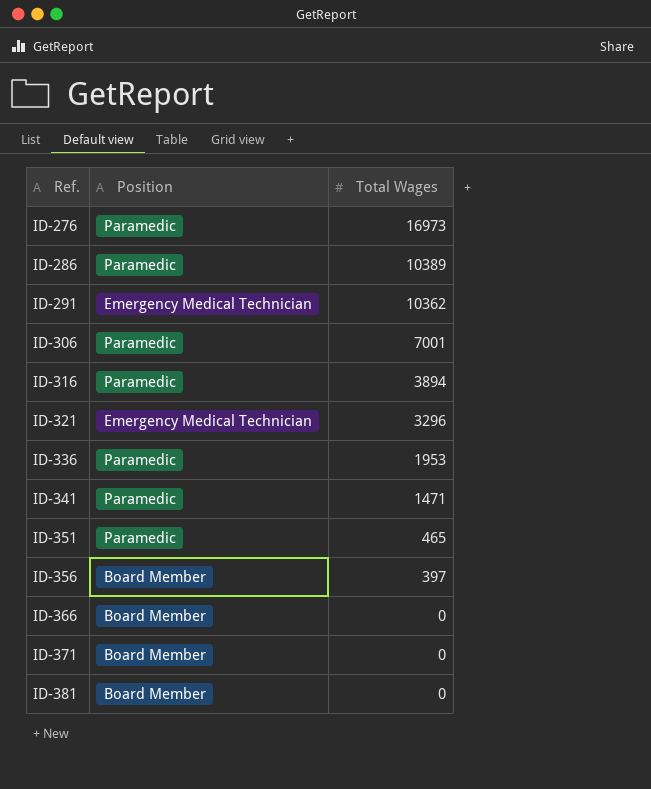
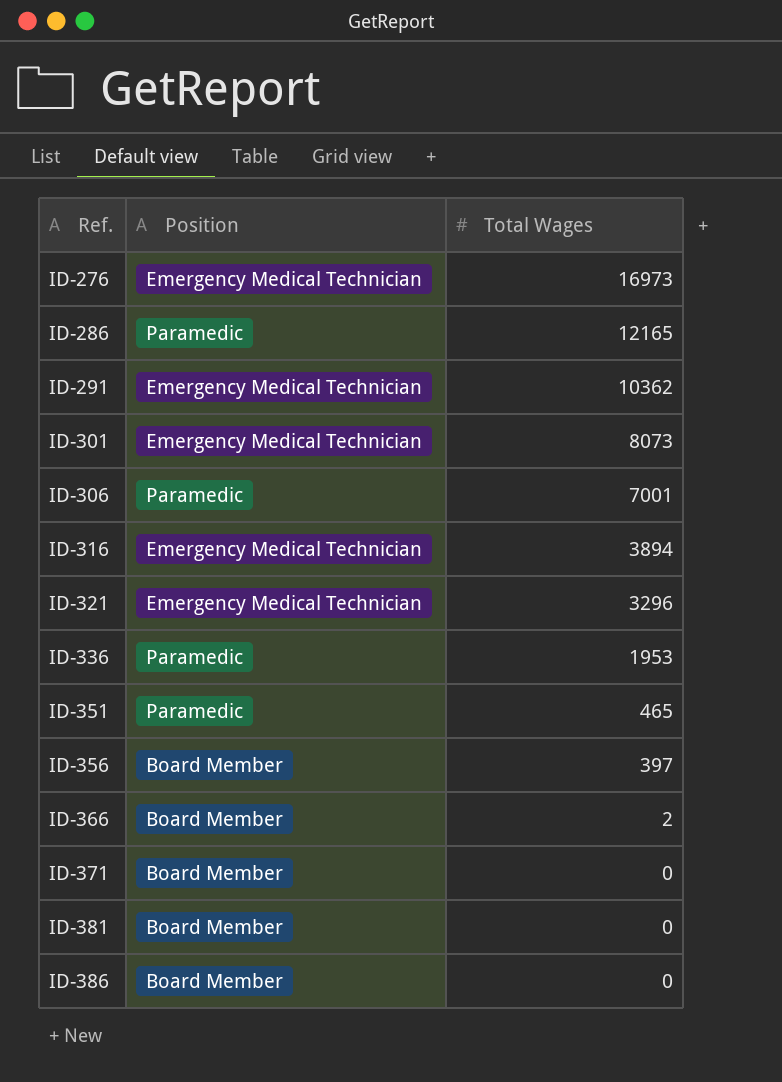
row ID-341: Paramedic | 1471 -> none
ID-276 | Position: Paramedic -> Emergency Medical Technician
ID-286 | Total Wages: 10389 -> 12165
row ID-301: none -> Emergency Medical Technician | 8073
ID-316 | Position: Paramedic -> Emergency Medical Technician
ID-366 | Total Wages: 0 -> 2
row ID-386: none -> Board Member | 0

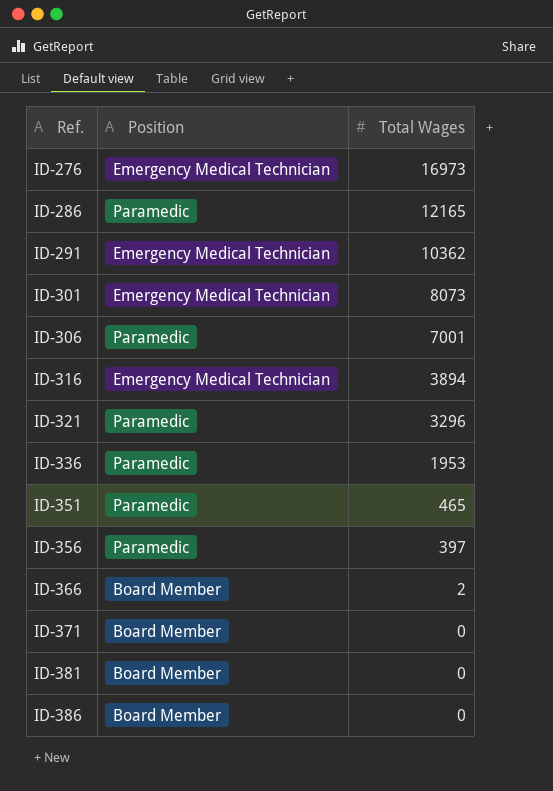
ID-321 | Position: Emergency Medical Technician -> Paramedic
ID-356 | Position: Board Member -> Paramedic

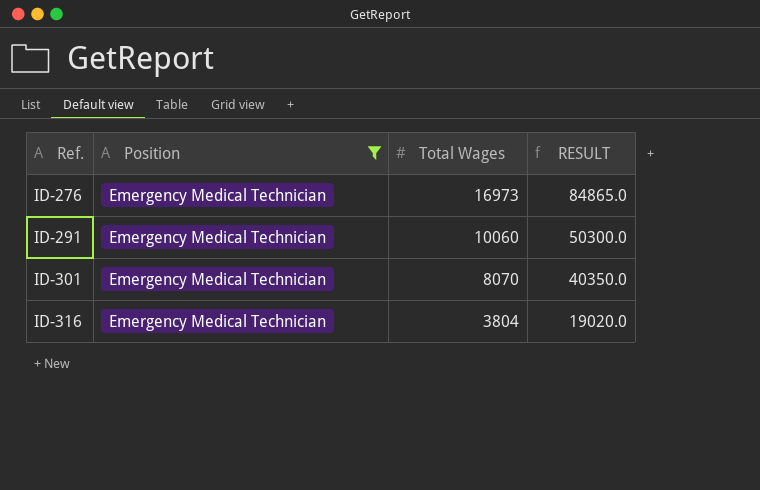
filter: none -> Position = Emergency Medical Technician
column RESULT | formula: none -> [Total Wages] * 5
ID-291 | Total Wages: 10362 -> 10060
ID-301 | Total Wages: 8073 -> 8070
ID-316 | Total Wages: 3894 -> 3804

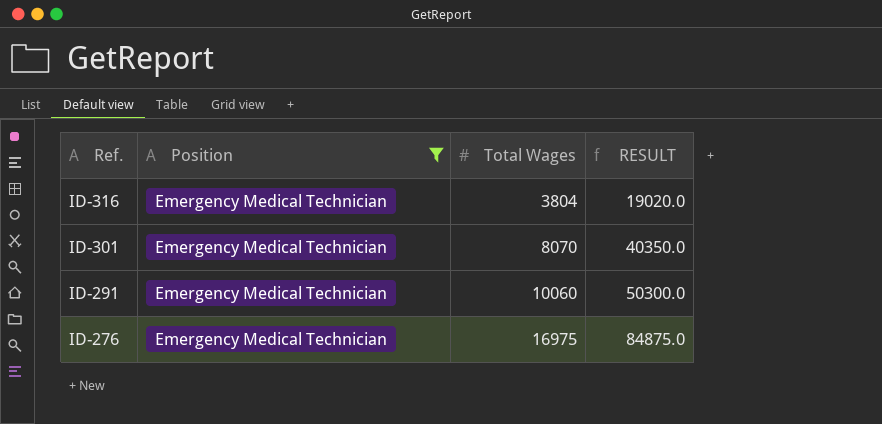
row order: Ref. ascending -> Ref. descending
ID-276 | Total Wages: 16973 -> 16975
ID-276 | RESULT: 84865.0 -> 84875.0

